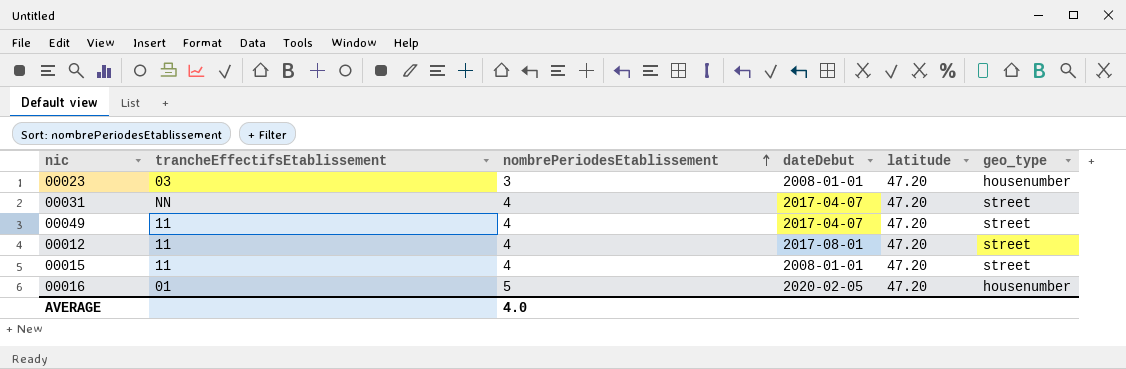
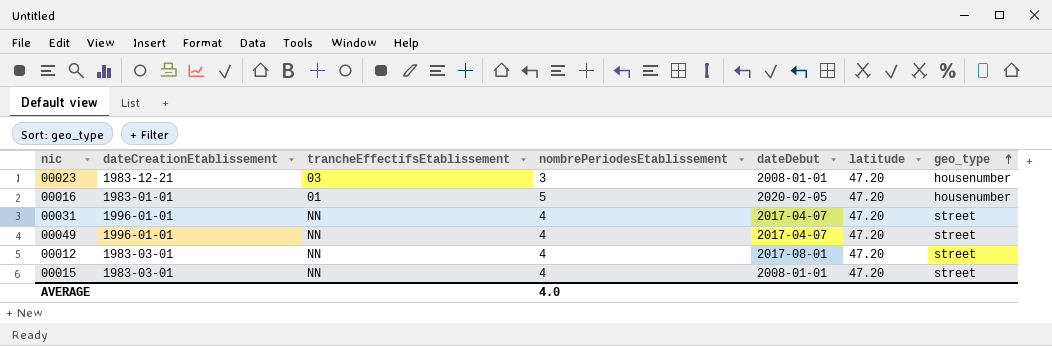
row order: nombrePeriodesEtablissement ascending -> geo_type ascending
column dateCreationEtablissement | position: none -> 2
00049 | trancheEffectifsEtablissement: 11 -> NN
00012 | trancheEffectifsEtablissement: 11 -> NN
00015 | trancheEffectifsEtablissement: 11 -> NN

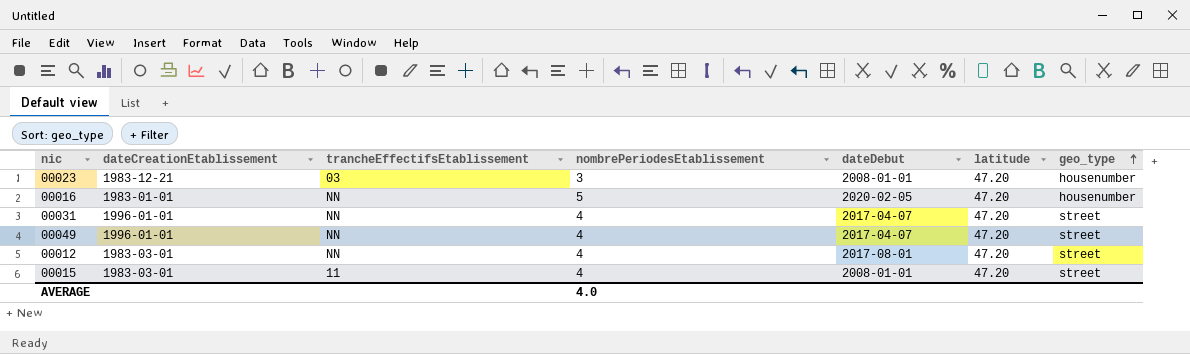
00016 | trancheEffectifsEtablissement: 01 -> NN
00015 | trancheEffectifsEtablissement: NN -> 11

